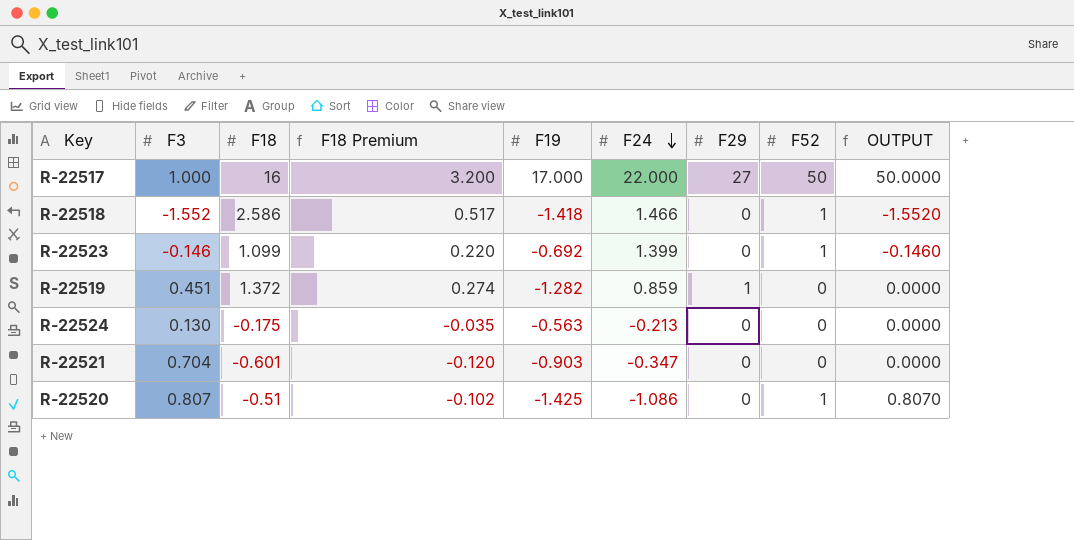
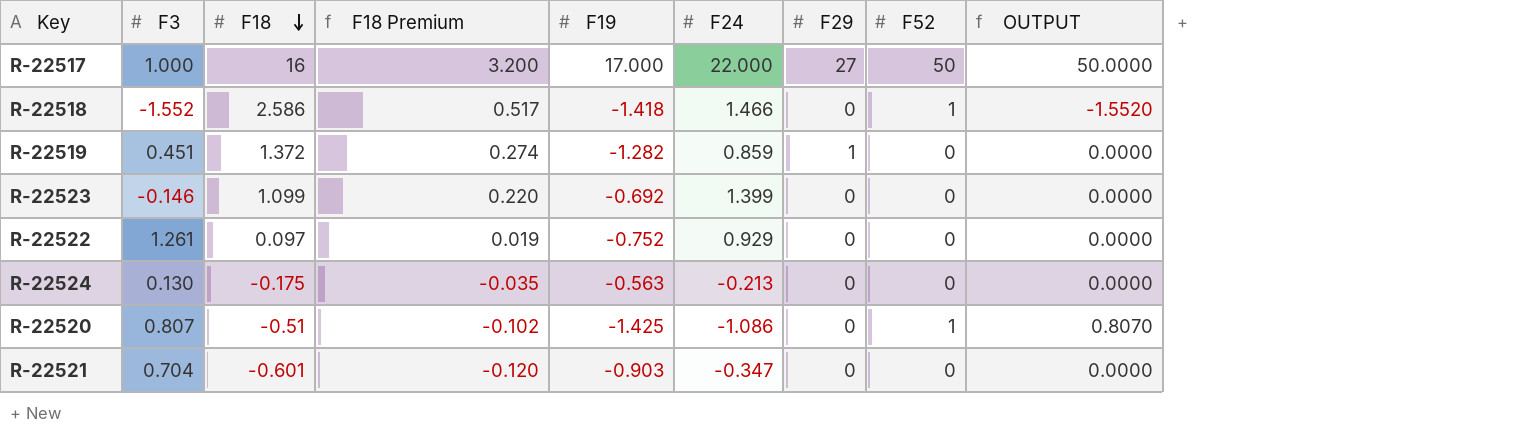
row order: F24 descending -> F18 descending
R-22523 | F52: 1 -> 0
R-22523 | OUTPUT: -0.1460 -> 0.0000
row R-22522: none -> 1.261 | 0.097 | 0.019 | -0.752 | 0.929 | 0 | 0 | 0.0000

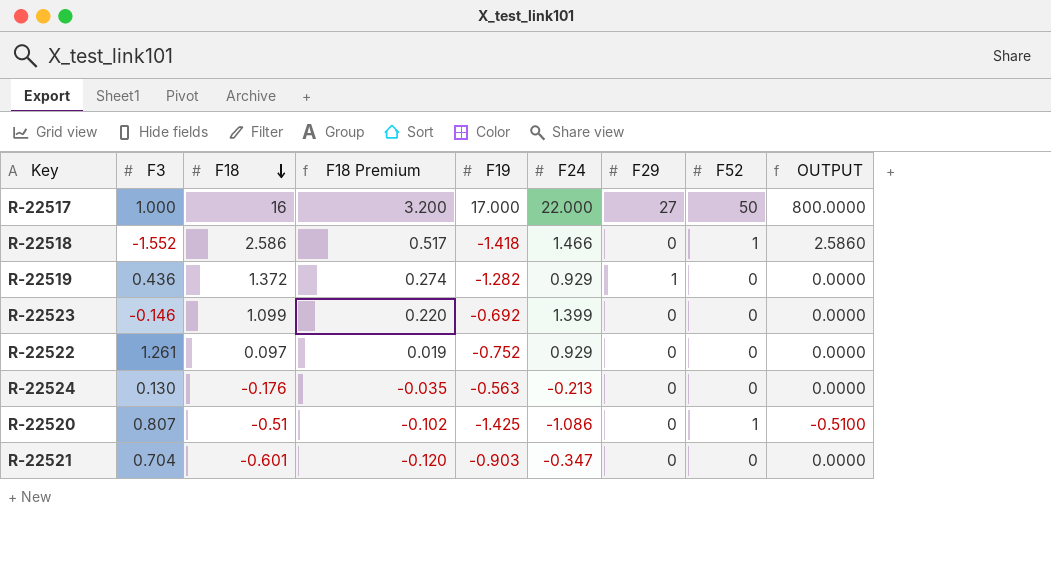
column OUTPUT | formula: [F3] * [F52] -> [F18] * [F52]
R-22519 | F3: 0.451 -> 0.436
R-22519 | F24: 0.859 -> 0.929
R-22524 | F18: -0.175 -> -0.176

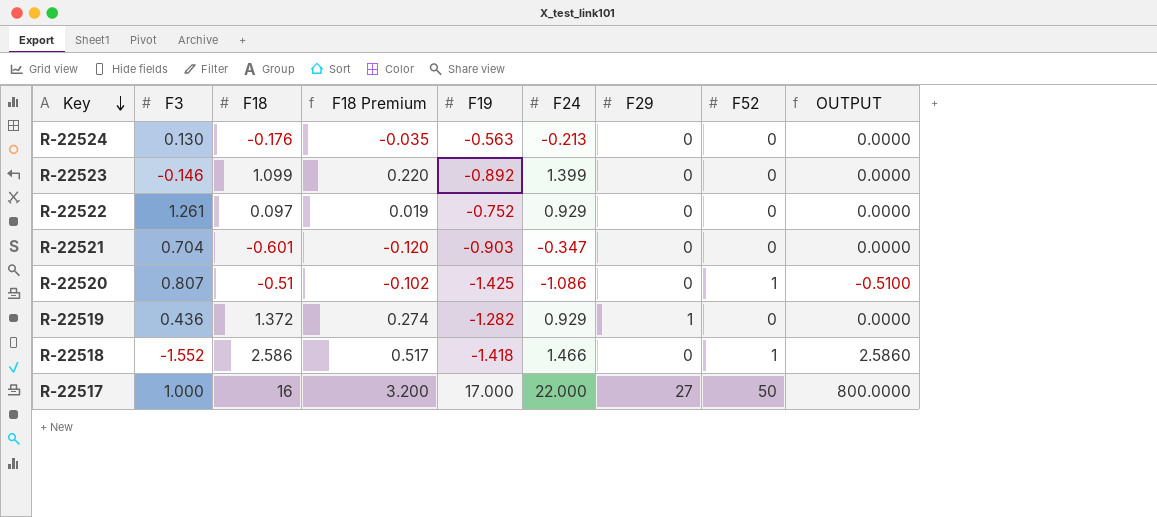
row order: F18 descending -> Key descending
R-22523 | F19: -0.692 -> -0.892

